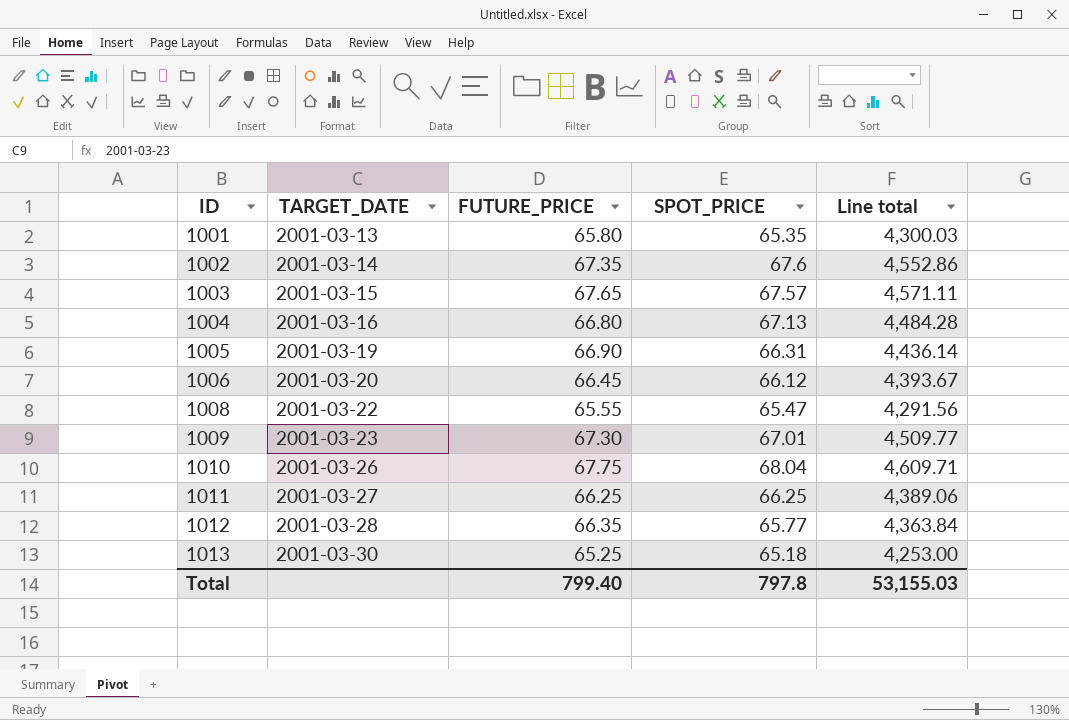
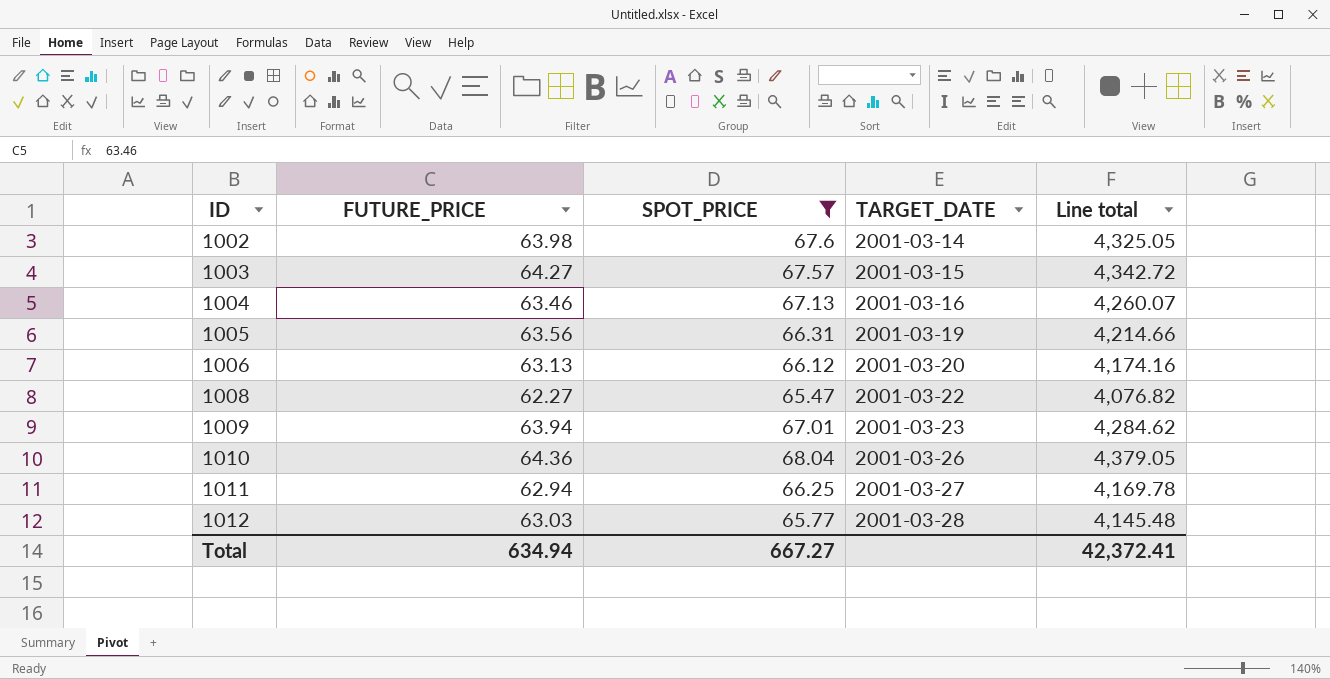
filter: none -> SPOT_PRICE >= 65.47
column TARGET_DATE | position: 2 -> 4
1002 | FUTURE_PRICE: 67.35 -> 63.98
1002 | Line total: 4,552.86 -> 4,325.05
1003 | FUTURE_PRICE: 67.65 -> 64.27
1003 | Line total: 4,571.11 -> 4,342.72
1004 | FUTURE_PRICE: 66.80 -> 63.46
1004 | Line total: 4,484.28 -> 4,260.07
1005 | FUTURE_PRICE: 66.90 -> 63.56
1005 | Line total: 4,436.14 -> 4,214.66
1006 | FUTURE_PRICE: 66.45 -> 63.13
1006 | Line total: 4,393.67 -> 4,174.16
1008 | FUTURE_PRICE: 65.55 -> 62.27
1008 | Line total: 4,291.56 -> 4,076.82
1009 | FUTURE_PRICE: 67.30 -> 63.94
1009 | Line total: 4,509.77 -> 4,284.62
1010 | FUTURE_PRICE: 67.75 -> 64.36
1010 | Line total: 4,609.71 -> 4,379.05
1011 | FUTURE_PRICE: 66.25 -> 62.94
1011 | Line total: 4,389.06 -> 4,169.78
1012 | FUTURE_PRICE: 66.35 -> 63.03
1012 | Line total: 4,363.84 -> 4,145.48
Total | FUTURE_PRICE: 799.40 -> 634.94
Total | SPOT_PRICE: 797.8 -> 667.27
Total | Line total: 53,155.03 -> 42,372.41

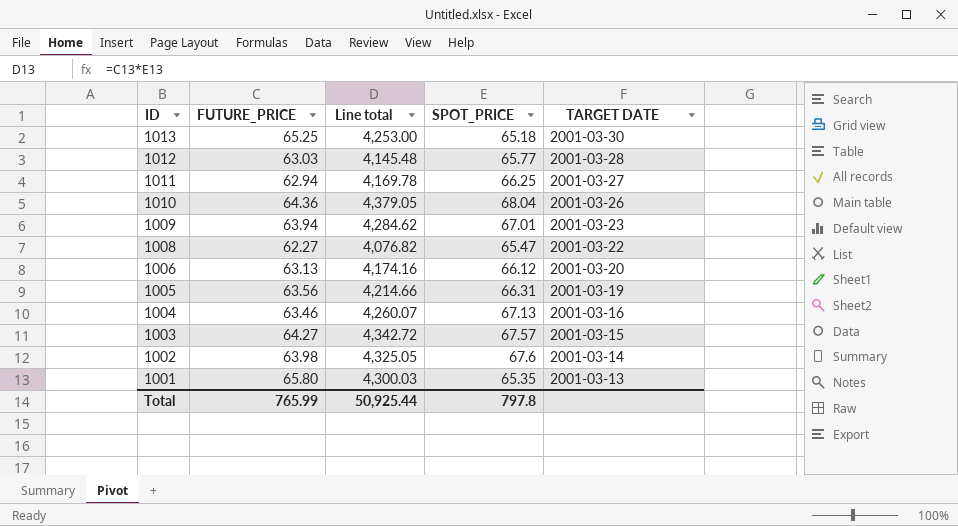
filter: SPOT_PRICE >= 65.47 -> none
row order: ID ascending -> ID descending
column Line total | position: 5 -> 3
column name: TARGET_DATE -> TARGET DATE
Total | FUTURE_PRICE: 634.94 -> 765.99
Total | Line total: 42,372.41 -> 50,925.44
Total | SPOT_PRICE: 667.27 -> 797.8

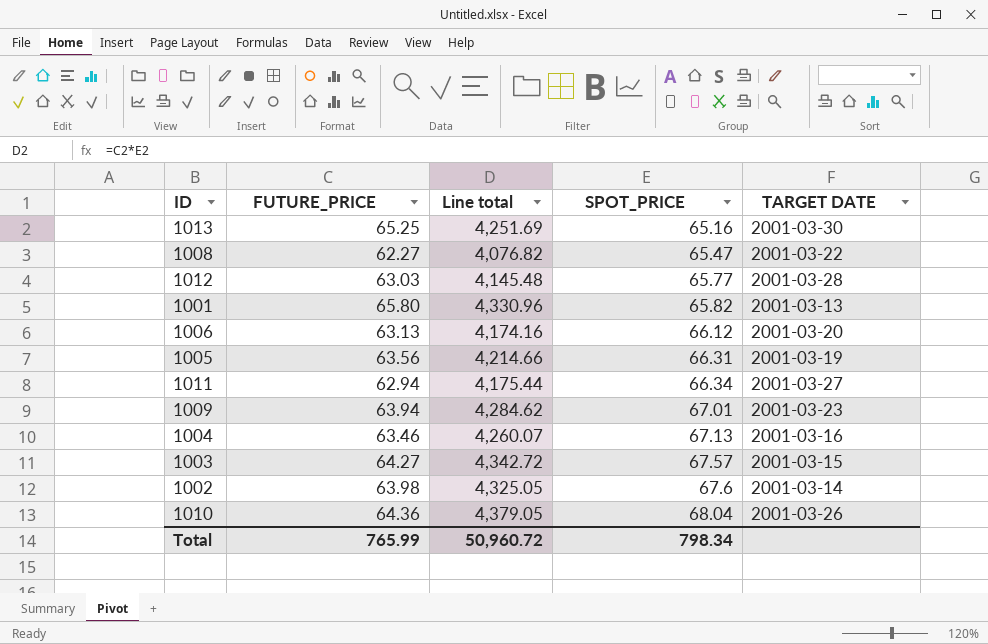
row order: ID descending -> SPOT_PRICE ascending
1013 | Line total: 4,253.00 -> 4,251.69
1013 | SPOT_PRICE: 65.18 -> 65.16
1001 | Line total: 4,300.03 -> 4,330.96
1001 | SPOT_PRICE: 65.35 -> 65.82
1011 | Line total: 4,169.78 -> 4,175.44
1011 | SPOT_PRICE: 66.25 -> 66.34
Total | Line total: 50,925.44 -> 50,960.72
Total | SPOT_PRICE: 797.8 -> 798.34

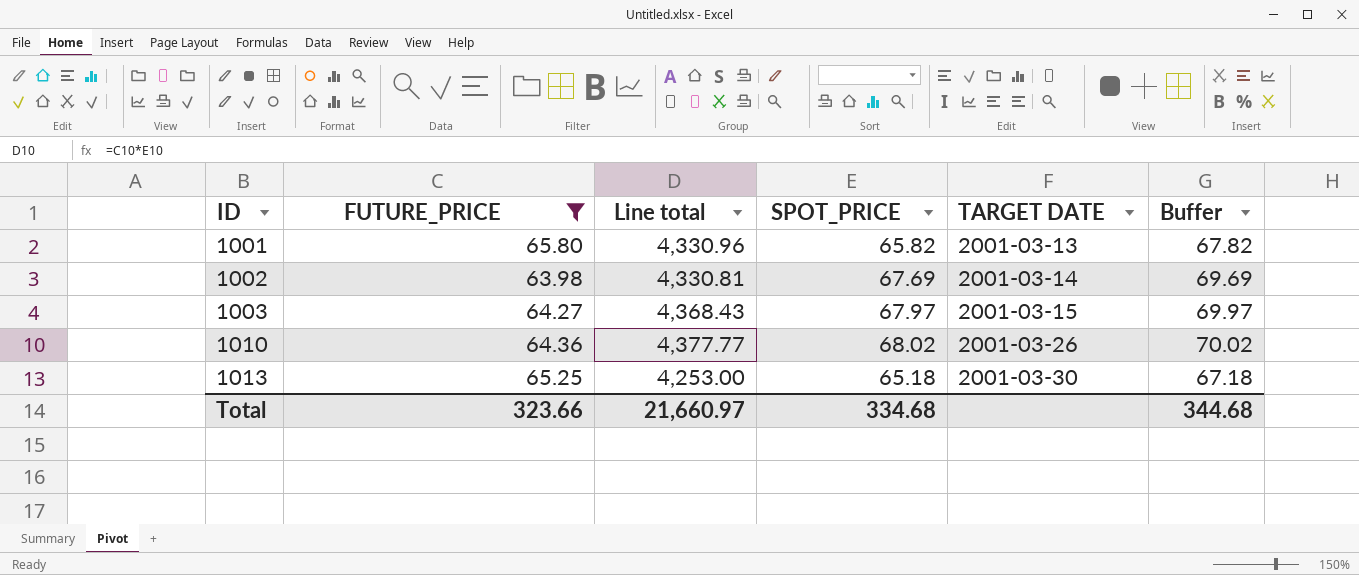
filter: none -> FUTURE_PRICE >= 63.98
row order: SPOT_PRICE ascending -> ID ascending
column Buffer | formula: none -> [SPOT_PRICE] + 2
1002 | Line total: 4,325.05 -> 4,330.81
1002 | SPOT_PRICE: 67.6 -> 67.69
1003 | Line total: 4,342.72 -> 4,368.43
1003 | SPOT_PRICE: 67.57 -> 67.97
1010 | Line total: 4,379.05 -> 4,377.77
1010 | SPOT_PRICE: 68.04 -> 68.02
1013 | Line total: 4,251.69 -> 4,253.00
1013 | SPOT_PRICE: 65.16 -> 65.18
Total | FUTURE_PRICE: 765.99 -> 323.66
Total | Line total: 50,960.72 -> 21,660.97
Total | SPOT_PRICE: 798.34 -> 334.68

